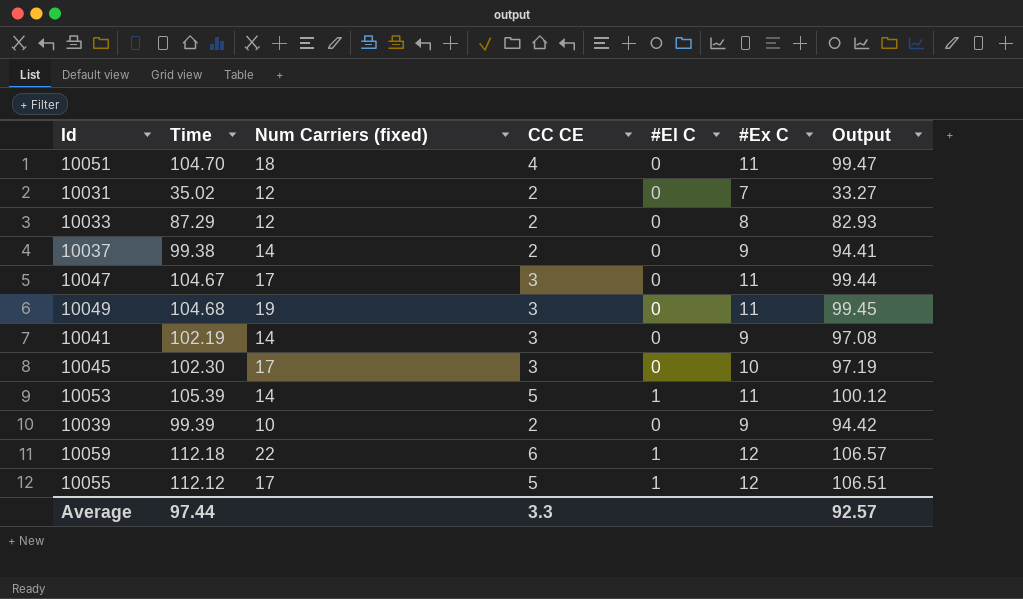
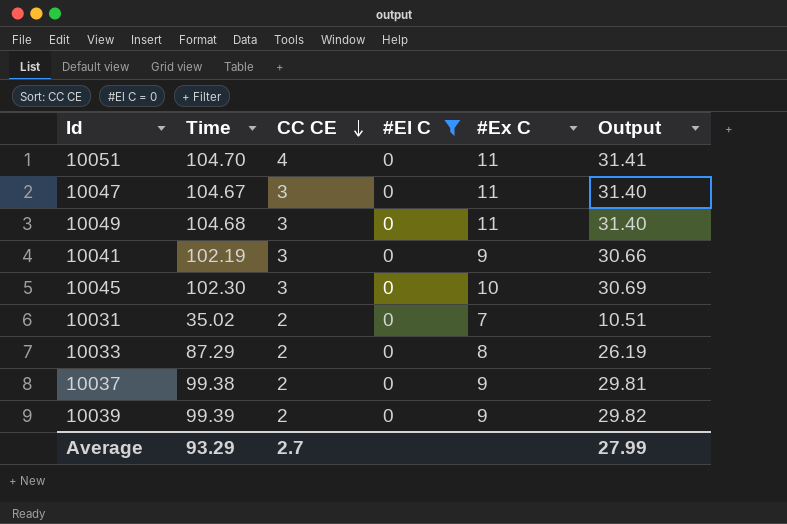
filter: none -> #El C = 0
row order: none -> CC CE descending
column Num Carriers (fixed) | position: 3 -> none
column Output | formula: [Time] * 0.95 -> [Time] * 0.3
Average | Time: 97.44 -> 93.29
Average | CC CE: 3.3 -> 2.7
Average | Output: 92.57 -> 27.99

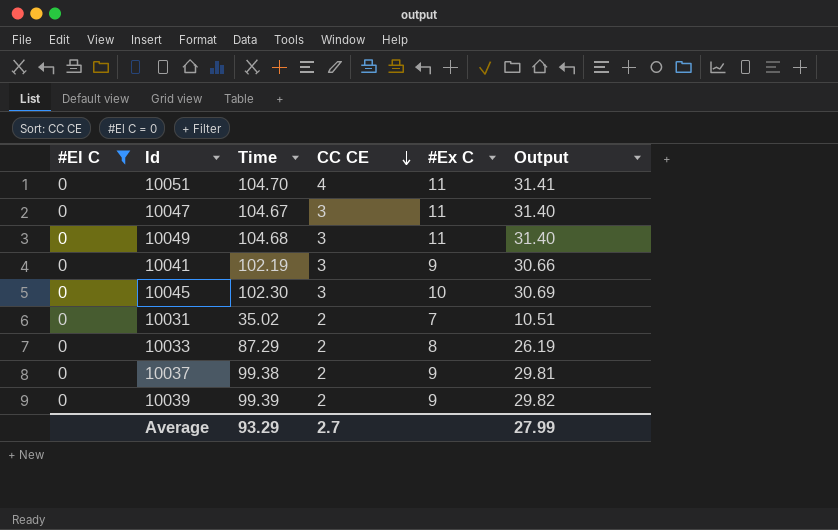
column #El C | position: 4 -> 1

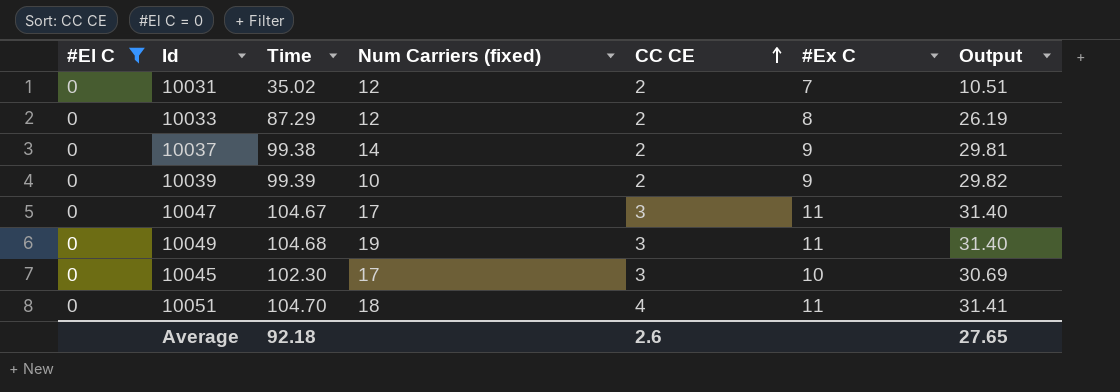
row order: CC CE descending -> CC CE ascending
column Num Carriers (fixed) | position: none -> 4
row 10041: 0 | 102.19 | 3 | 9 | 30.66 -> none
Average | Time: 93.29 -> 92.18
Average | CC CE: 2.7 -> 2.6
Average | Output: 27.99 -> 27.65

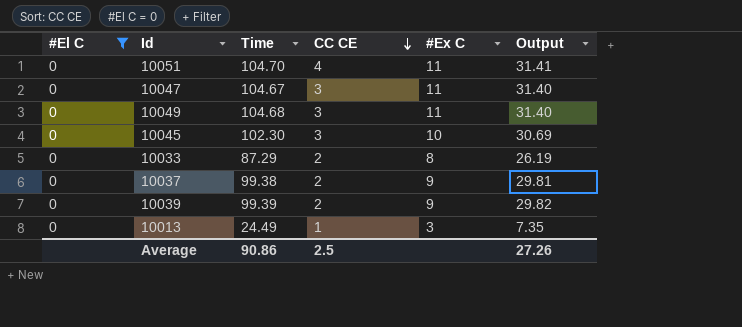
row order: CC CE ascending -> CC CE descending
column Num Carriers (fixed) | position: 4 -> none
row 10031: 0 | 35.02 | 12 | 2 | 7 | 10.51 -> none
row 10013: none -> 0 | 24.49 | 1 | 3 | 7.35
Average | Time: 92.18 -> 90.86
Average | CC CE: 2.6 -> 2.5
Average | Output: 27.65 -> 27.26

